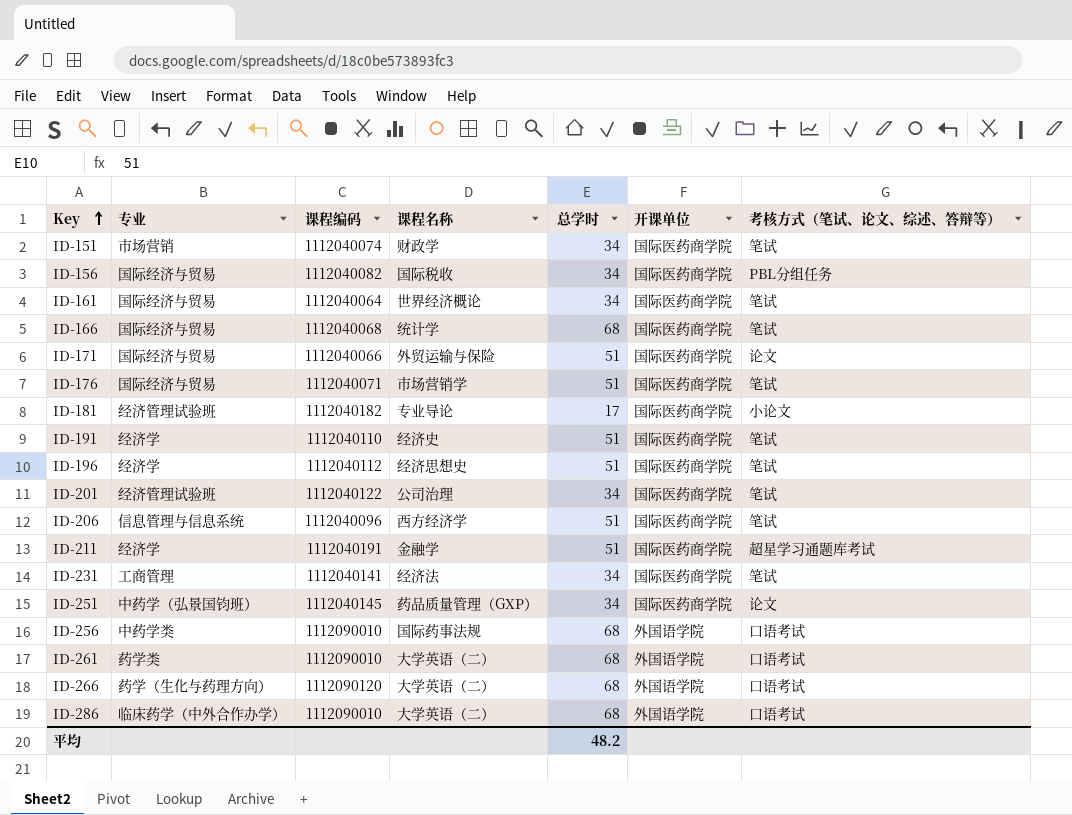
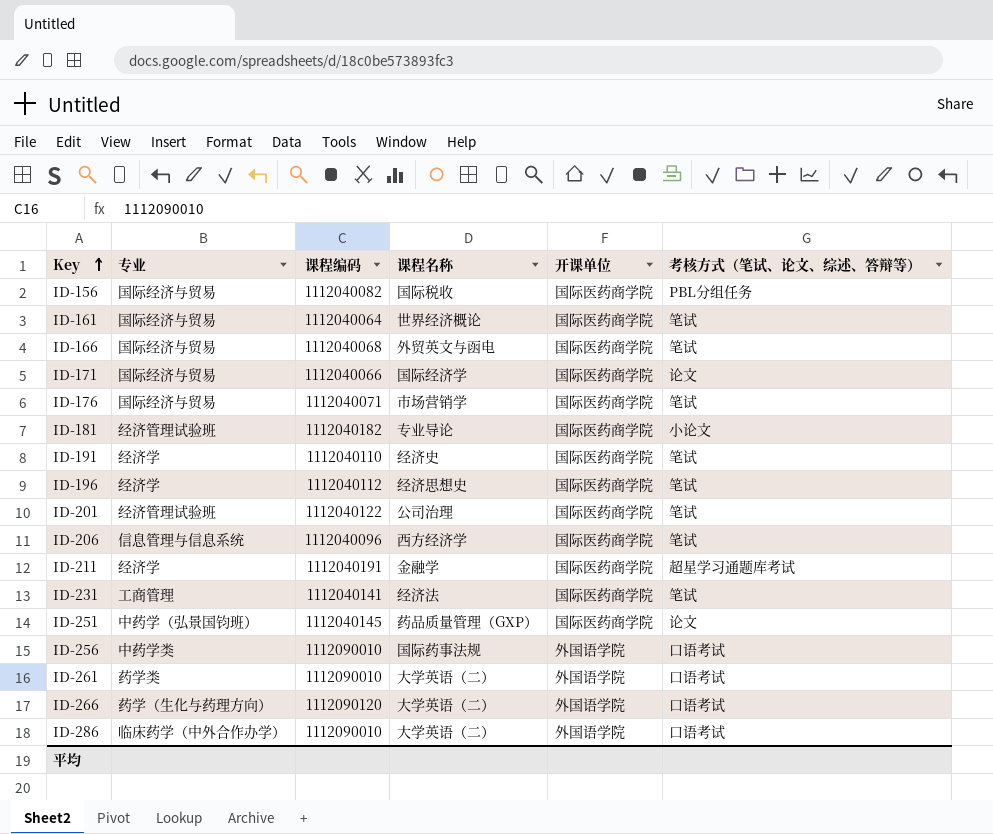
column 总学时 | position: 5 -> none
row ID-151: 市场营销 | 1112040074 | 财政学 | 34 | 国际医药商学院 | 笔试 -> none
ID-166 | 课程名称: 统计学 -> 外贸英文与函电
ID-171 | 课程名称: 外贸运输与保险 -> 国际经济学

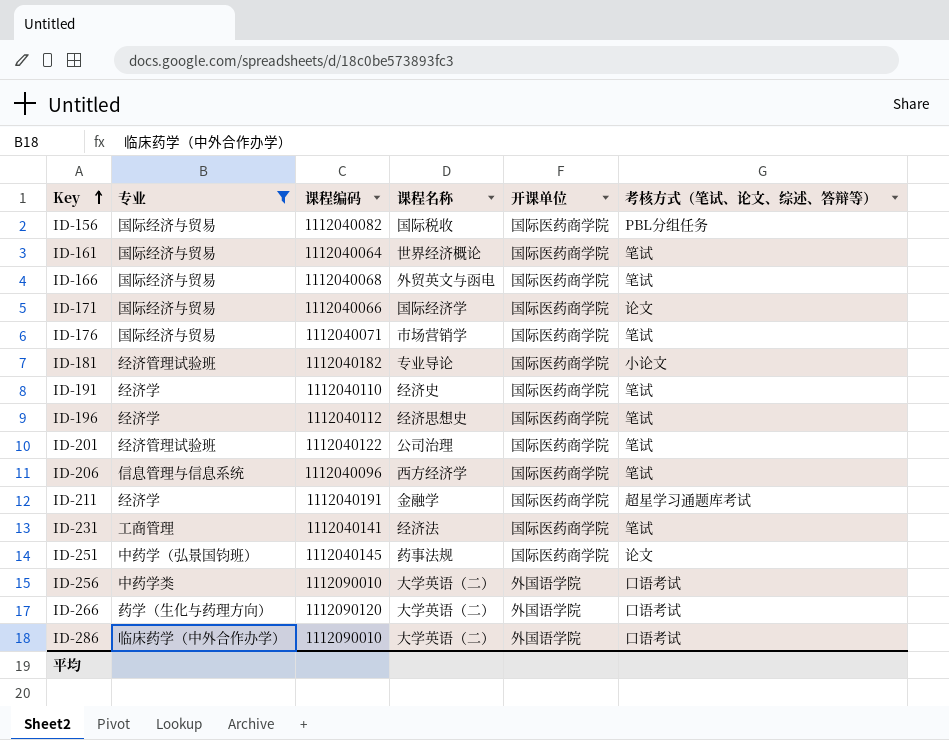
filter: none -> 专业 != 药学类
ID-251 | 课程名称: 药品质量管理（GXP） -> 药事法规
ID-256 | 课程名称: 国际药事法规 -> 大学英语（二）

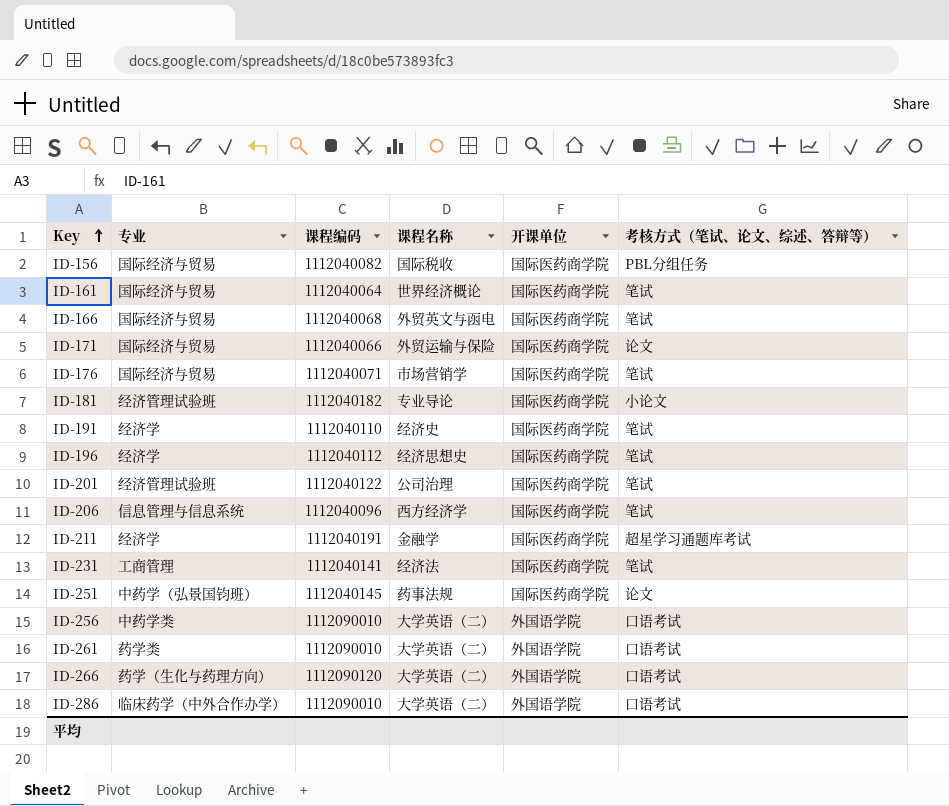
filter: 专业 != 药学类 -> none
ID-171 | 课程名称: 国际经济学 -> 外贸运输与保险

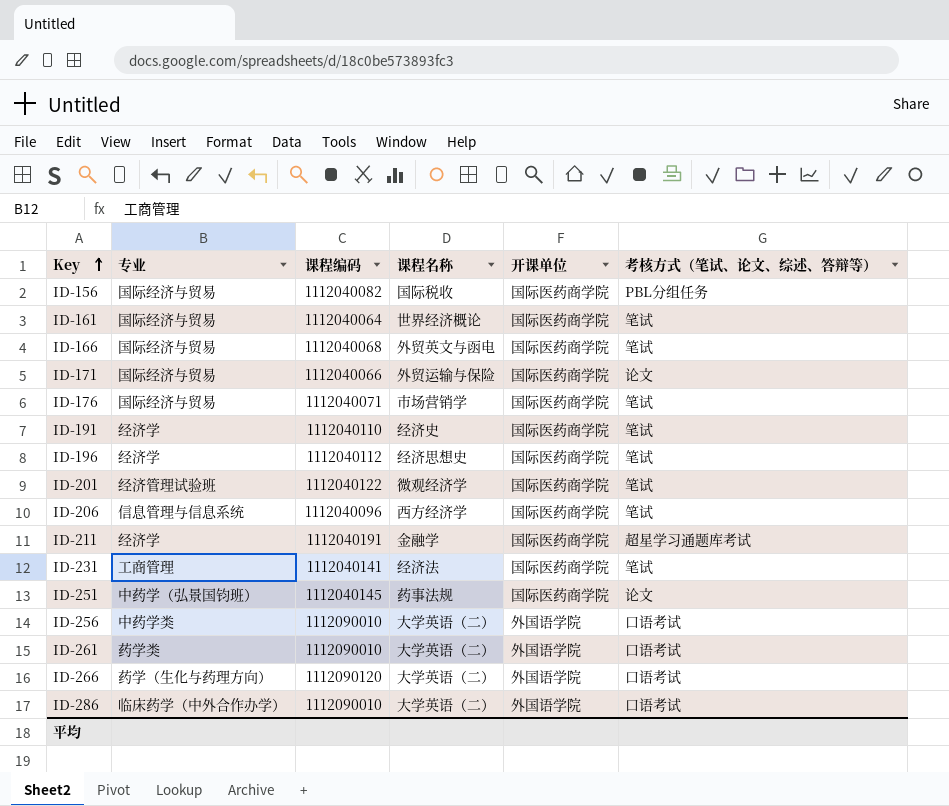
row ID-181: 经济管理试验班 | 1112040182 | 专业导论 | 国际医药商学院 | 小论文 -> none
ID-201 | 课程名称: 公司治理 -> 微观经济学

